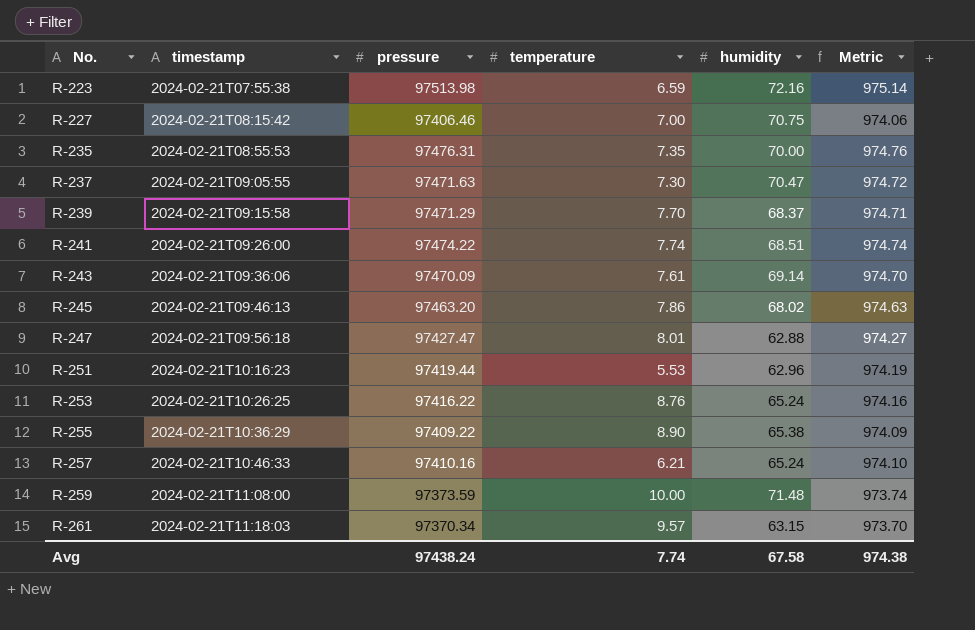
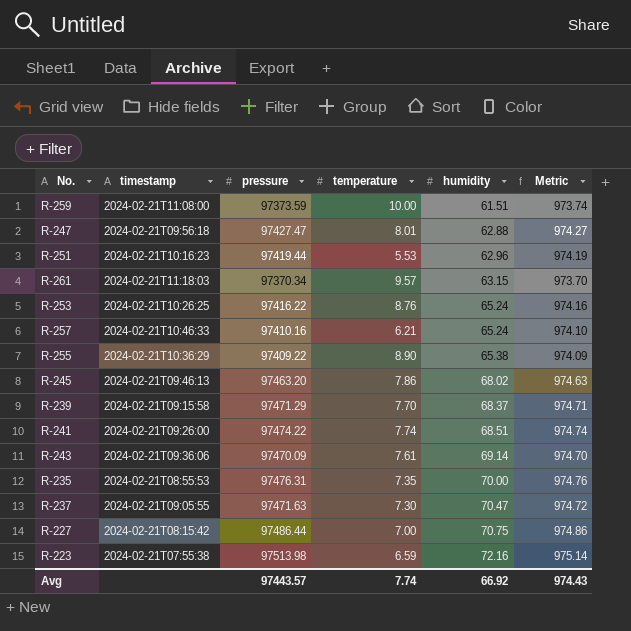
row order: No. ascending -> humidity ascending
R-259 | humidity: 71.48 -> 61.51
R-227 | pressure: 97406.46 -> 97486.44
R-227 | Metric: 974.06 -> 974.86
Avg | pressure: 97438.24 -> 97443.57
Avg | humidity: 67.58 -> 66.92
Avg | Metric: 974.38 -> 974.43

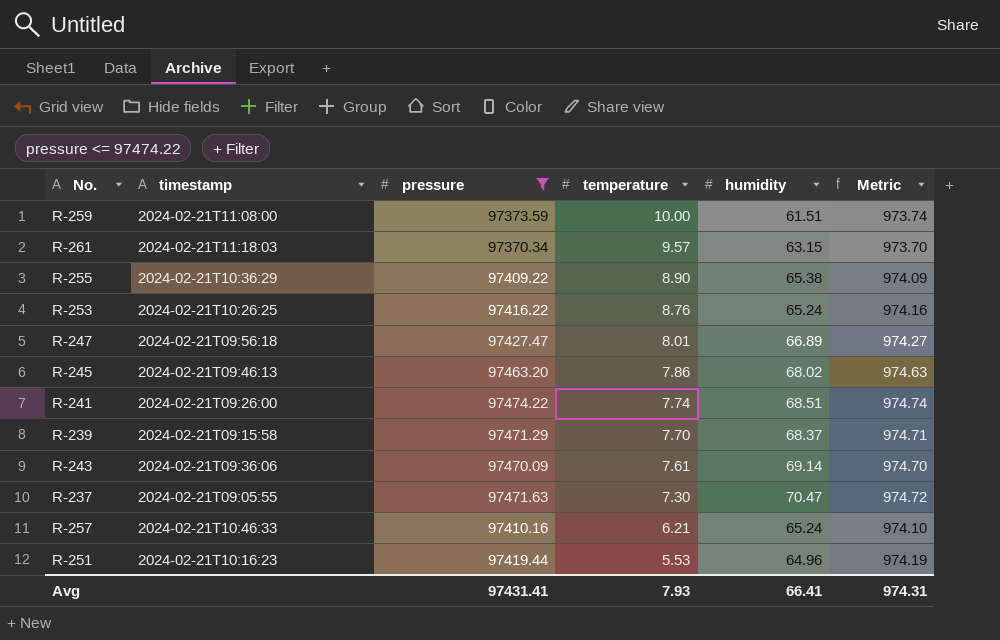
filter: none -> pressure <= 97474.22
row order: humidity ascending -> temperature descending
R-247 | humidity: 62.88 -> 66.89
R-251 | humidity: 62.96 -> 64.96
Avg | pressure: 97443.57 -> 97431.41
Avg | temperature: 7.74 -> 7.93
Avg | humidity: 66.92 -> 66.41
Avg | Metric: 974.43 -> 974.31

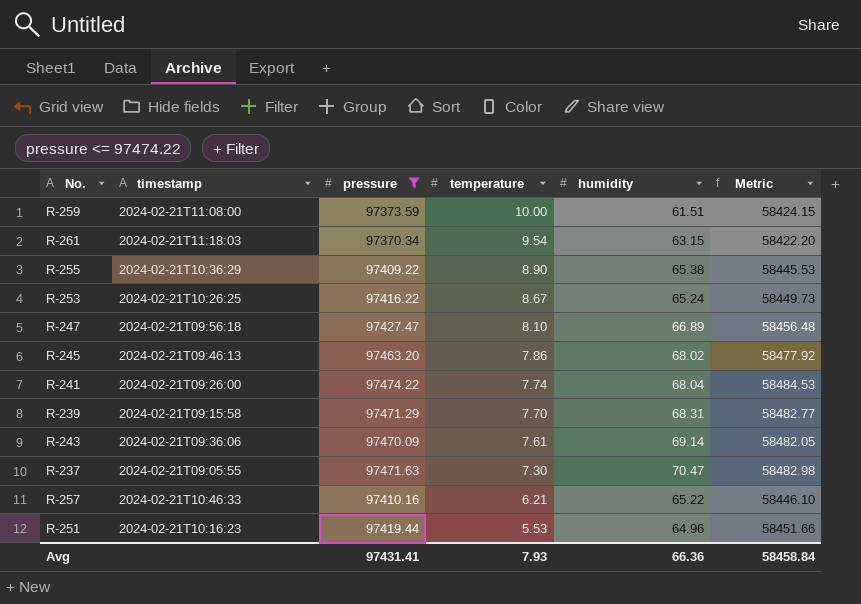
column Metric | formula: [pressure] * 0.01 -> [pressure] * 0.6
R-261 | temperature: 9.57 -> 9.54
R-253 | temperature: 8.76 -> 8.67
R-247 | temperature: 8.01 -> 8.10
R-241 | humidity: 68.51 -> 68.04
R-239 | humidity: 68.37 -> 68.31
R-257 | humidity: 65.24 -> 65.22
Avg | humidity: 66.41 -> 66.36
Avg | Metric: 974.31 -> 58458.84

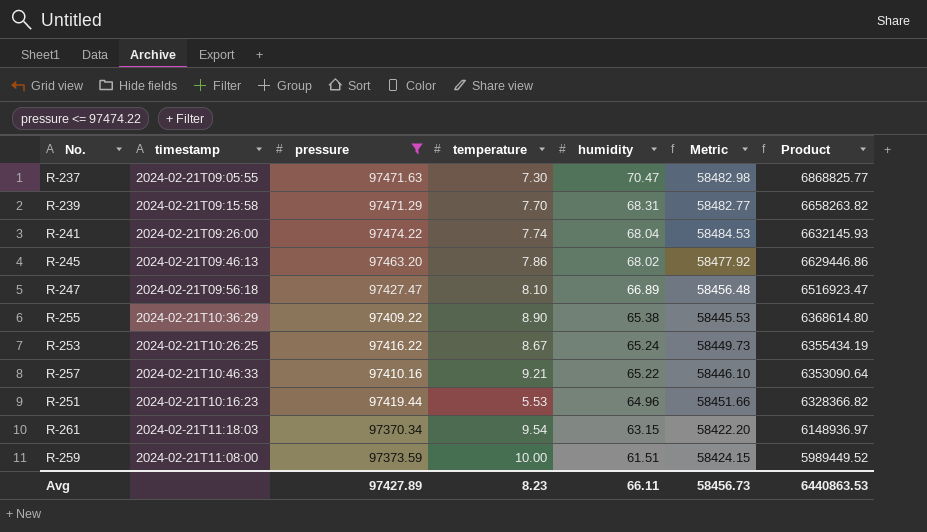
row order: temperature descending -> humidity descending
column Product | formula: none -> [pressure] * [humidity]
row R-243: 2024-02-21T09:36:06 | 97470.09 | 7.61 | 69.14 | 58482.05 -> none
R-257 | temperature: 6.21 -> 9.21
Avg | pressure: 97431.41 -> 97427.89
Avg | temperature: 7.93 -> 8.23
Avg | humidity: 66.36 -> 66.11
Avg | Metric: 58458.84 -> 58456.73

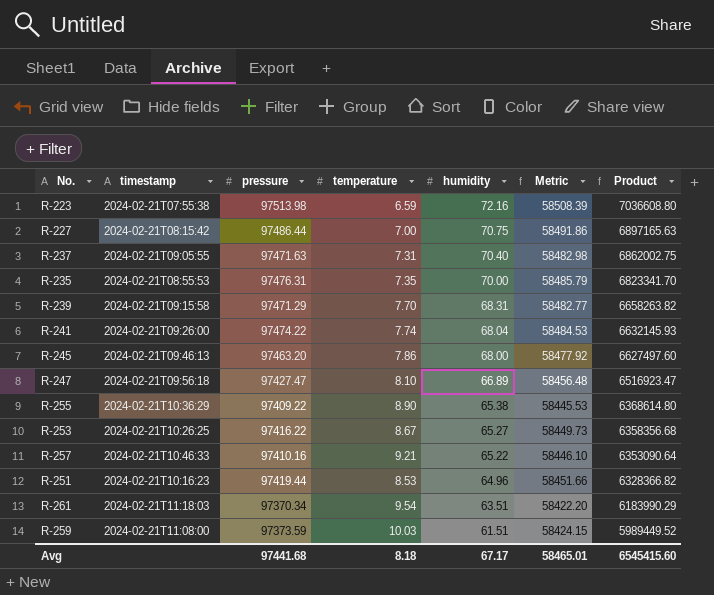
filter: pressure <= 97474.22 -> none
R-237 | temperature: 7.30 -> 7.31
R-237 | humidity: 70.47 -> 70.40
R-237 | Product: 6868825.77 -> 6862002.75
R-245 | humidity: 68.02 -> 68.00
R-245 | Product: 6629446.86 -> 6627497.60
R-253 | humidity: 65.24 -> 65.27
R-253 | Product: 6355434.19 -> 6358356.68
R-251 | temperature: 5.53 -> 8.53
R-261 | humidity: 63.15 -> 63.51
R-261 | Product: 6148936.97 -> 6183990.29
R-259 | temperature: 10.00 -> 10.03
Avg | pressure: 97427.89 -> 97441.68
Avg | temperature: 8.23 -> 8.18
Avg | humidity: 66.11 -> 67.17
Avg | Metric: 58456.73 -> 58465.01
Avg | Product: 6440863.53 -> 6545415.60

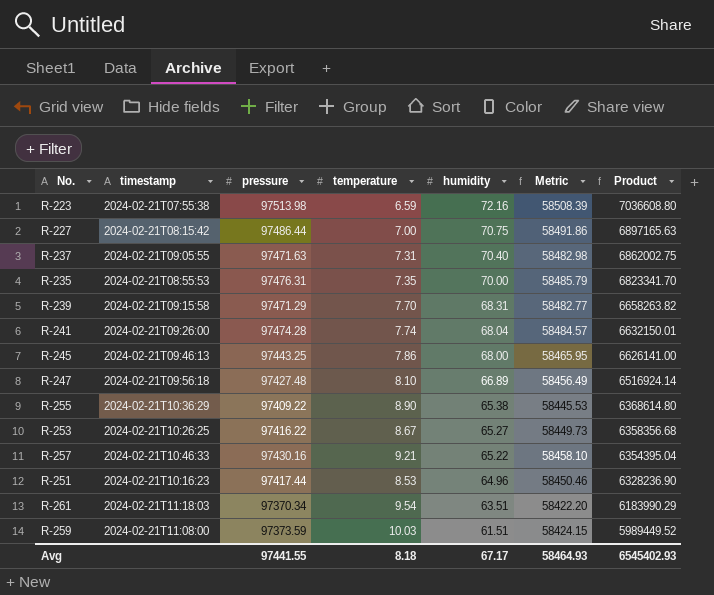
R-241 | pressure: 97474.22 -> 97474.28
R-241 | Metric: 58484.53 -> 58484.57
R-241 | Product: 6632145.93 -> 6632150.01
R-245 | pressure: 97463.20 -> 97443.25
R-245 | Metric: 58477.92 -> 58465.95
R-245 | Product: 6627497.60 -> 6626141.00
R-247 | pressure: 97427.47 -> 97427.48
R-247 | Metric: 58456.48 -> 58456.49
R-247 | Product: 6516923.47 -> 6516924.14
R-257 | pressure: 97410.16 -> 97430.16
R-257 | Metric: 58446.10 -> 58458.10
R-257 | Product: 6353090.64 -> 6354395.04
R-251 | pressure: 97419.44 -> 97417.44
R-251 | Metric: 58451.66 -> 58450.46
R-251 | Product: 6328366.82 -> 6328236.90
Avg | pressure: 97441.68 -> 97441.55
Avg | Metric: 58465.01 -> 58464.93
Avg | Product: 6545415.60 -> 6545402.93

